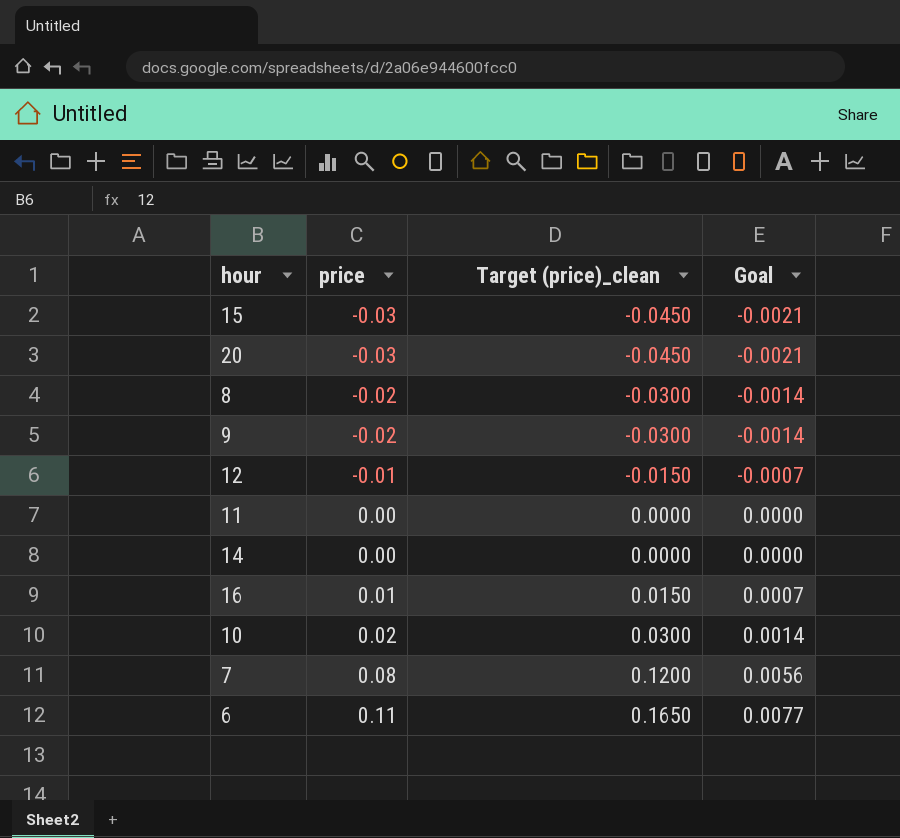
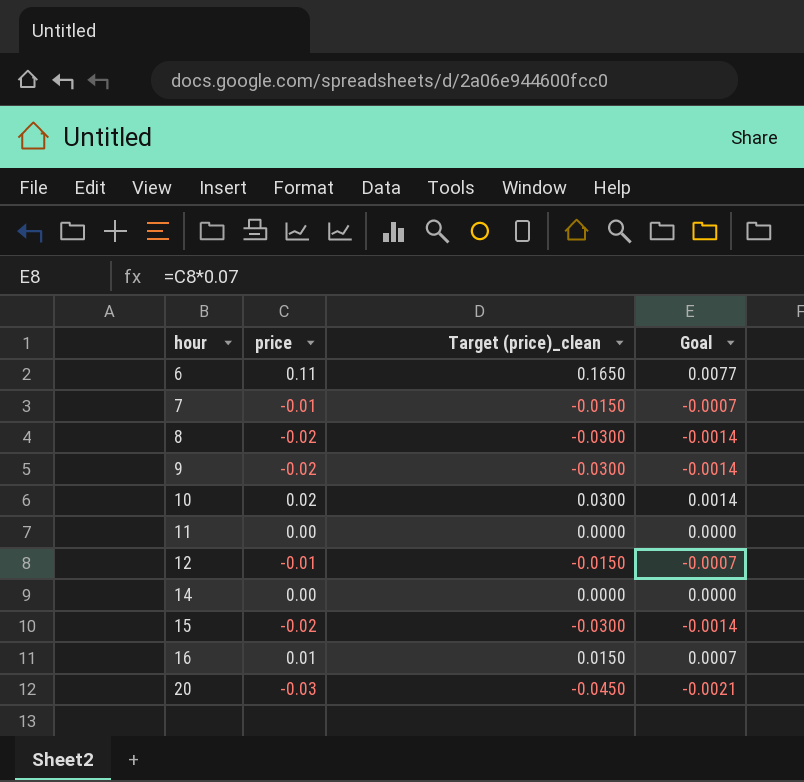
row order: price ascending -> hour ascending
7 | price: 0.08 -> -0.01
7 | Target (price)_clean: 0.1200 -> -0.0150
7 | Goal: 0.0056 -> -0.0007
15 | price: -0.03 -> -0.02
15 | Target (price)_clean: -0.0450 -> -0.0300
15 | Goal: -0.0021 -> -0.0014

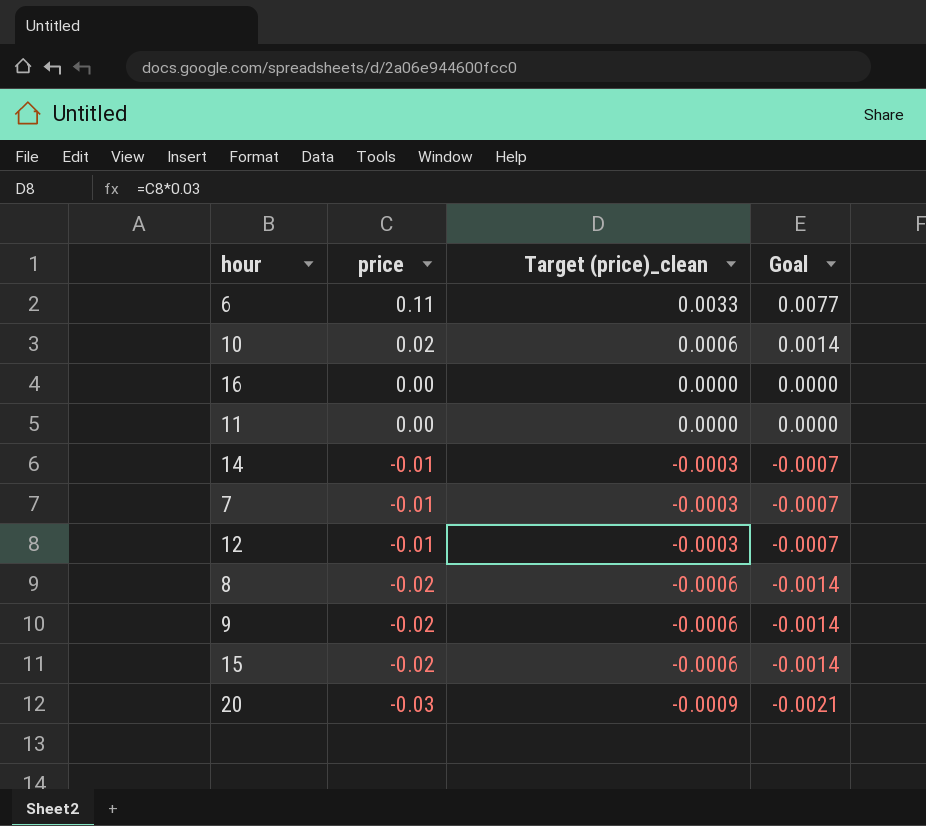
row order: hour ascending -> price descending
column Target (price)_clean | formula: [price] * 1.5 -> [price] * 0.03
16 | price: 0.01 -> 0.00
16 | Goal: 0.0007 -> 0.0000
14 | price: 0.00 -> -0.01
14 | Goal: 0.0000 -> -0.0007

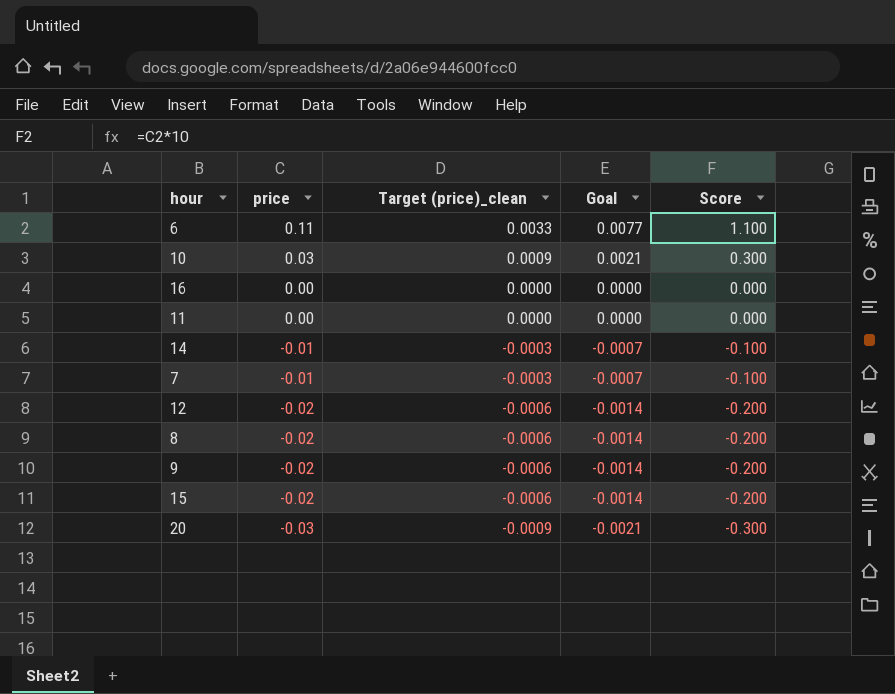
column Score | formula: none -> [price] * 10
10 | price: 0.02 -> 0.03
10 | Target (price)_clean: 0.0006 -> 0.0009
10 | Goal: 0.0014 -> 0.0021
12 | price: -0.01 -> -0.02
12 | Target (price)_clean: -0.0003 -> -0.0006
12 | Goal: -0.0007 -> -0.0014

